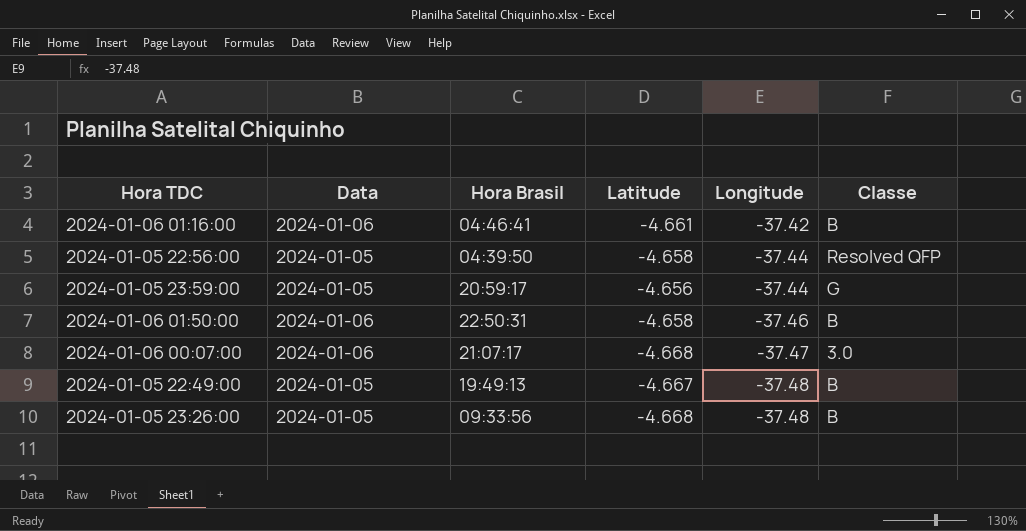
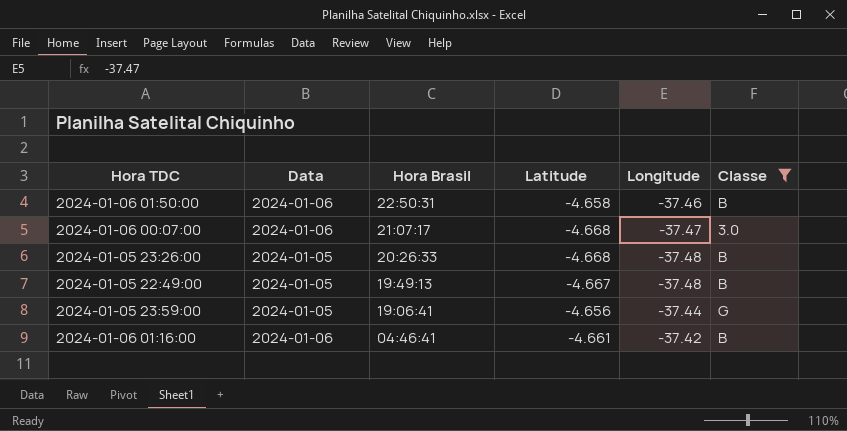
filter: none -> Classe != Resolved QFP
row order: Longitude descending -> Hora Brasil descending
2024-01-05 23:26:00 | Hora Brasil: 09:33:56 -> 20:26:33
2024-01-05 23:59:00 | Hora Brasil: 20:59:17 -> 19:06:41

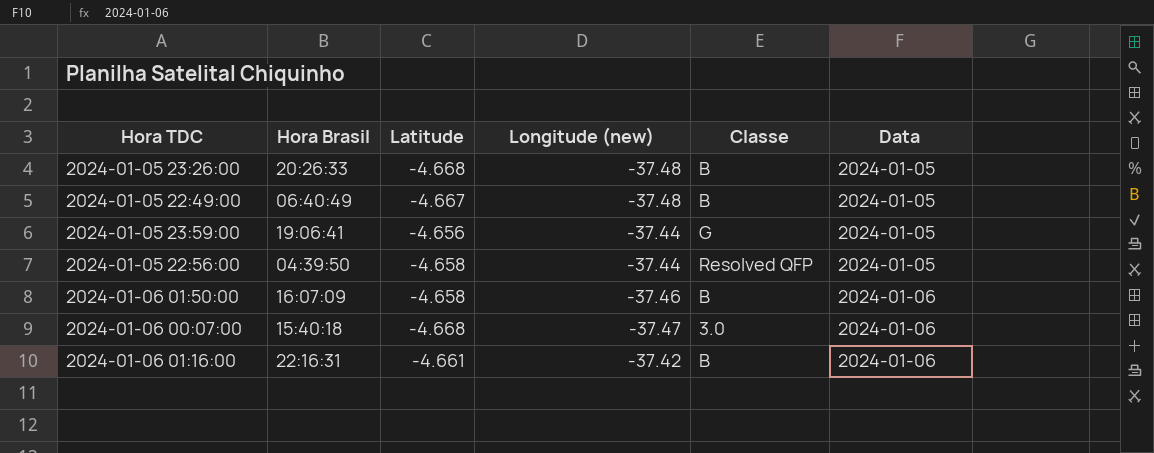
filter: Classe != Resolved QFP -> none
row order: Hora Brasil descending -> Data ascending
column name: Longitude -> Longitude (new)
column Data | position: 2 -> 6
2024-01-05 22:49:00 | Hora Brasil: 19:49:13 -> 06:40:49
2024-01-06 01:50:00 | Hora Brasil: 22:50:31 -> 16:07:09
2024-01-06 00:07:00 | Hora Brasil: 21:07:17 -> 15:40:18
2024-01-06 01:16:00 | Hora Brasil: 04:46:41 -> 22:16:31

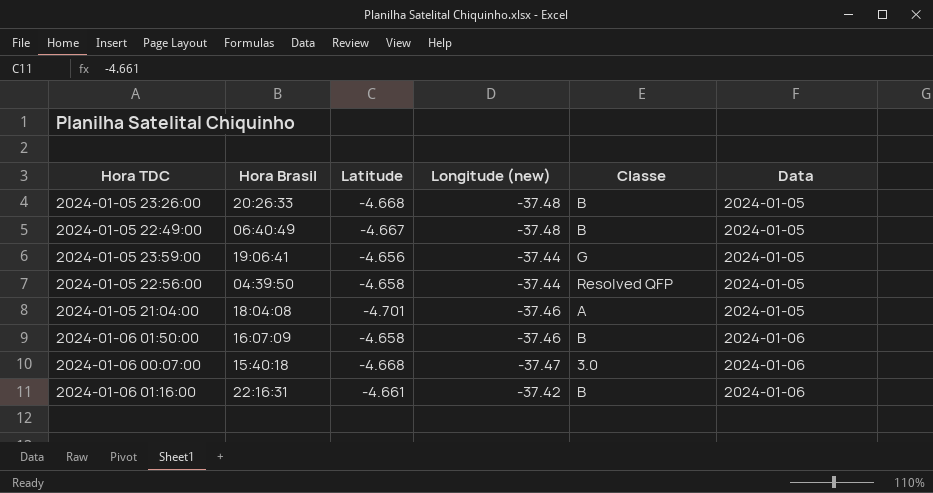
row 2024-01-05 21:04:00: none -> 18:04:08 | -4.701 | -37.46 | A | 2024-01-05

